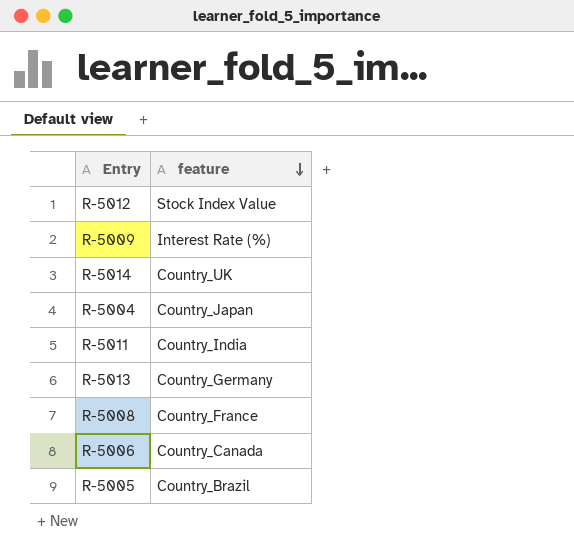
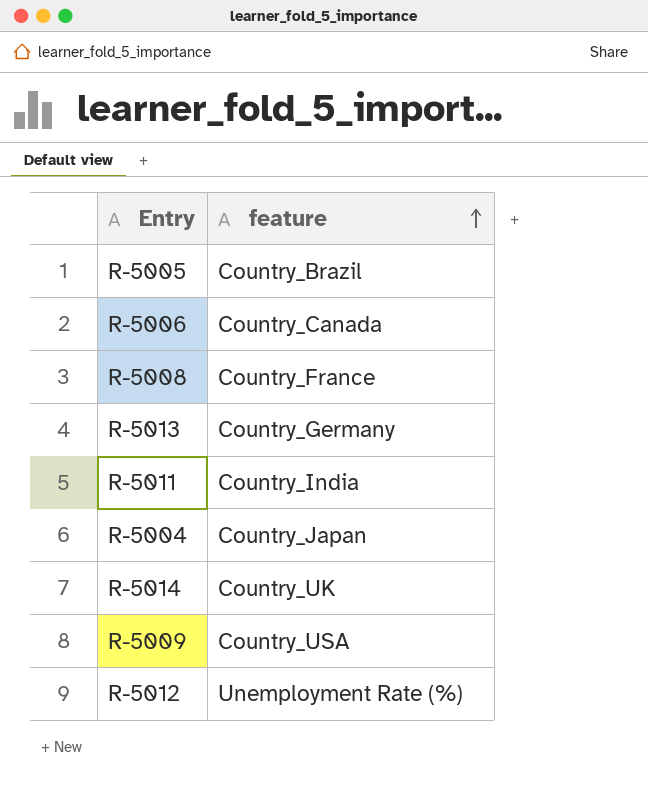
row order: feature descending -> feature ascending
R-5009 | feature: Interest Rate (%) -> Country_USA
R-5012 | feature: Stock Index Value -> Unemployment Rate (%)

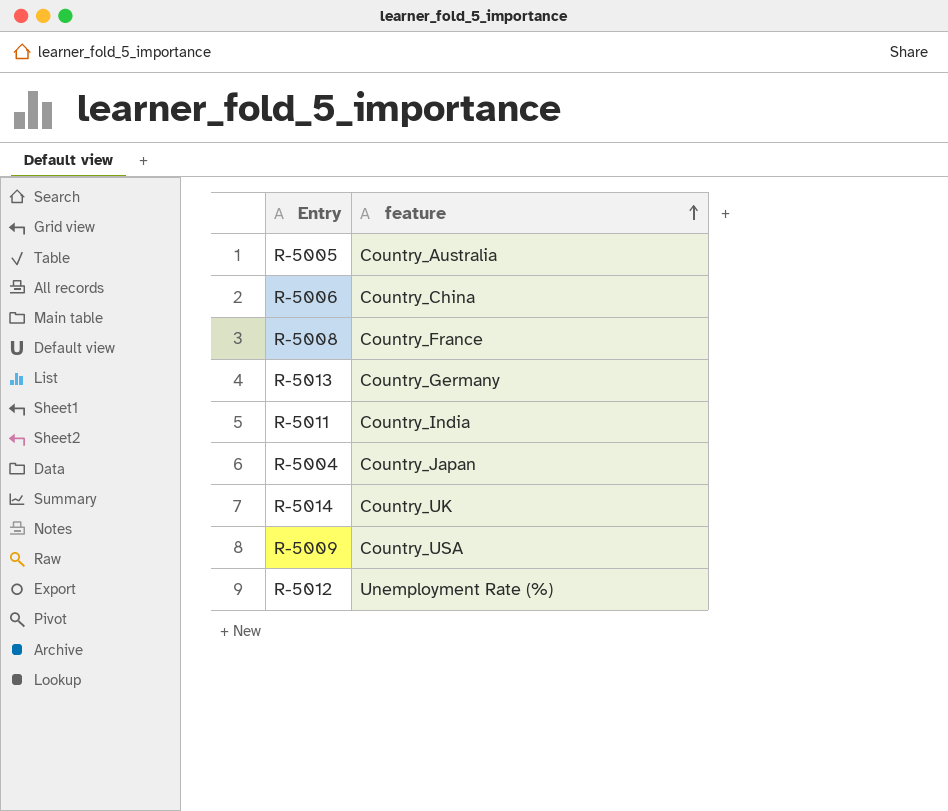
R-5005 | feature: Country_Brazil -> Country_Australia
R-5006 | feature: Country_Canada -> Country_China

